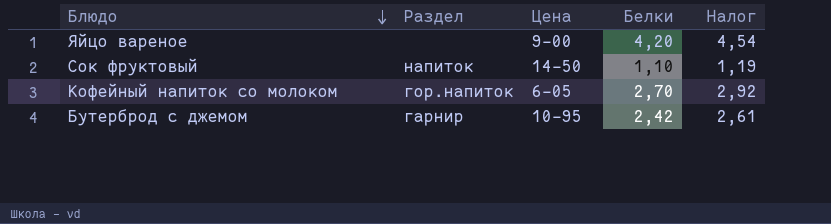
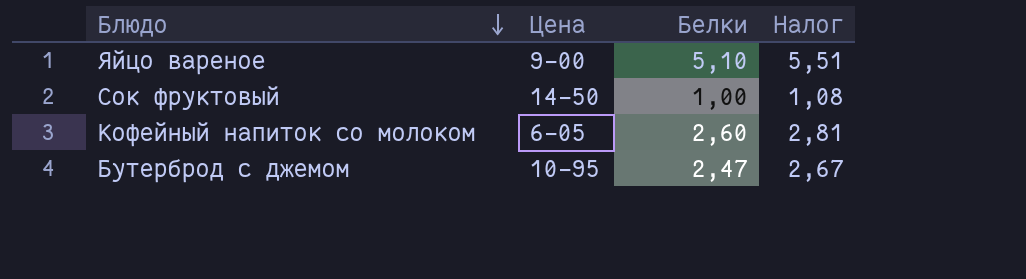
column Раздел | position: 2 -> none
Яйцо вареное | Белки: 4,20 -> 5,10
Яйцо вареное | Налог: 4,54 -> 5,51
Сок фруктовый | Белки: 1,10 -> 1,00
Сок фруктовый | Налог: 1,19 -> 1,08
Кофейный напиток со молоком | Белки: 2,70 -> 2,60
Кофейный напиток со молоком | Налог: 2,92 -> 2,81
Бутерброд с джемом | Белки: 2,42 -> 2,47
Бутерброд с джемом | Налог: 2,61 -> 2,67

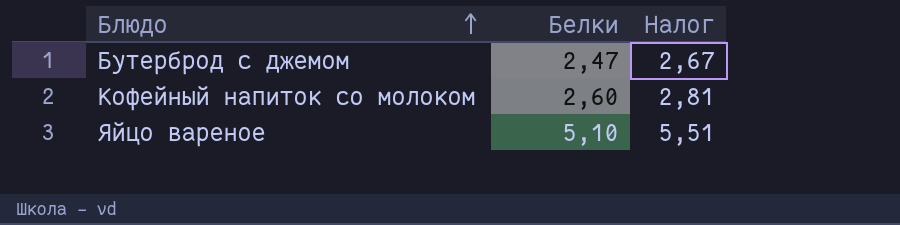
row order: Блюдо descending -> Блюдо ascending
column Цена | position: 2 -> none
row Сок фруктовый: 14-50 | 1,00 | 1,08 -> none

